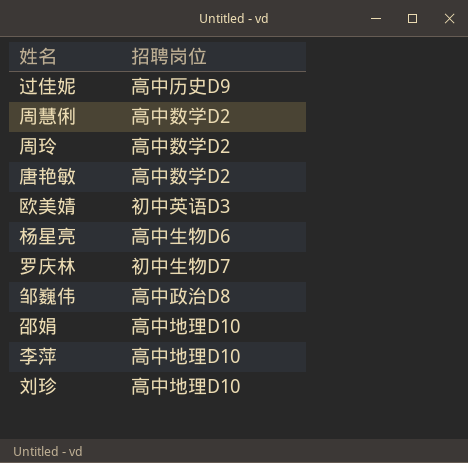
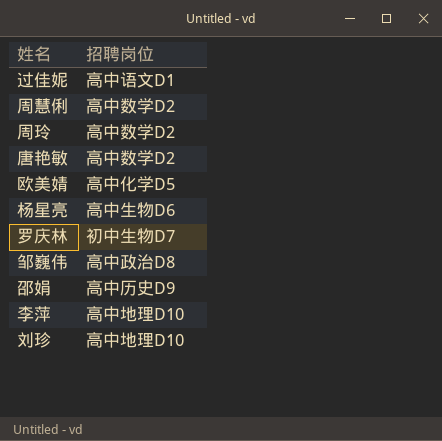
过佳妮 | 招聘岗位: 高中历史D9 -> 高中语文D1
欧美婧 | 招聘岗位: 初中英语D3 -> 高中化学D5
邵娟 | 招聘岗位: 高中地理D10 -> 高中历史D9

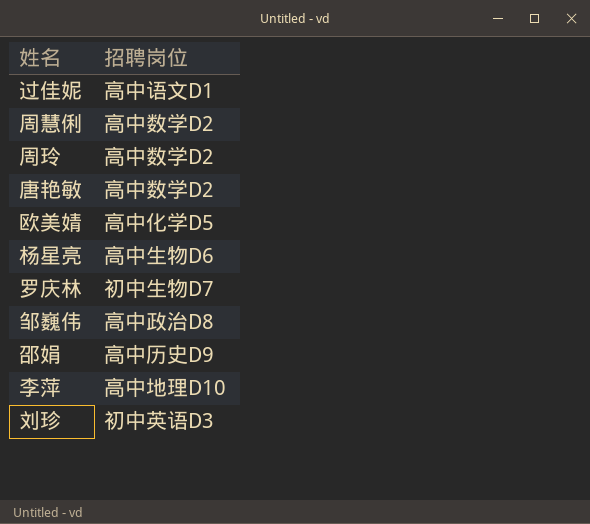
刘珍 | 招聘岗位: 高中地理D10 -> 初中英语D3

